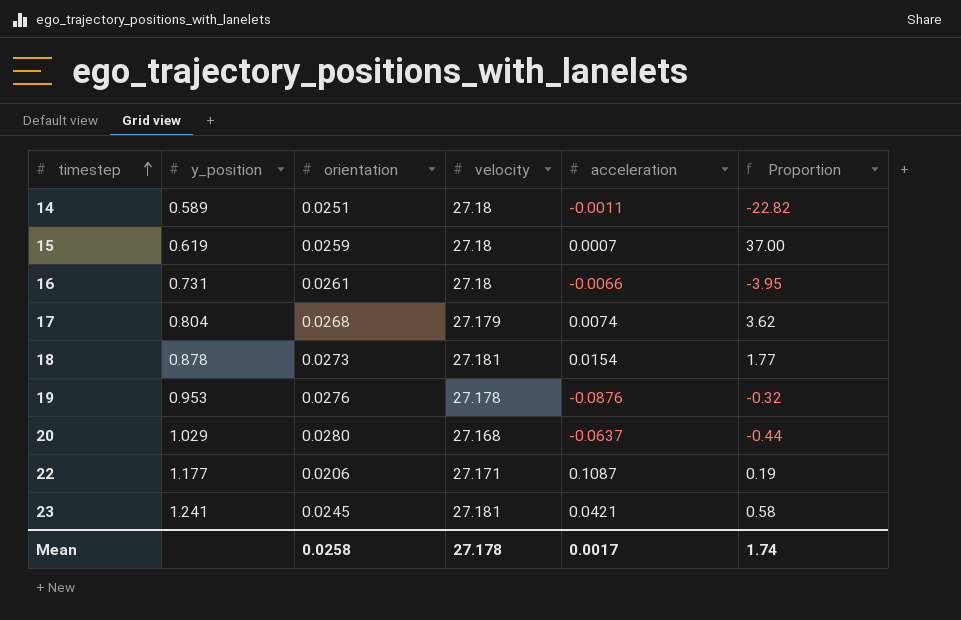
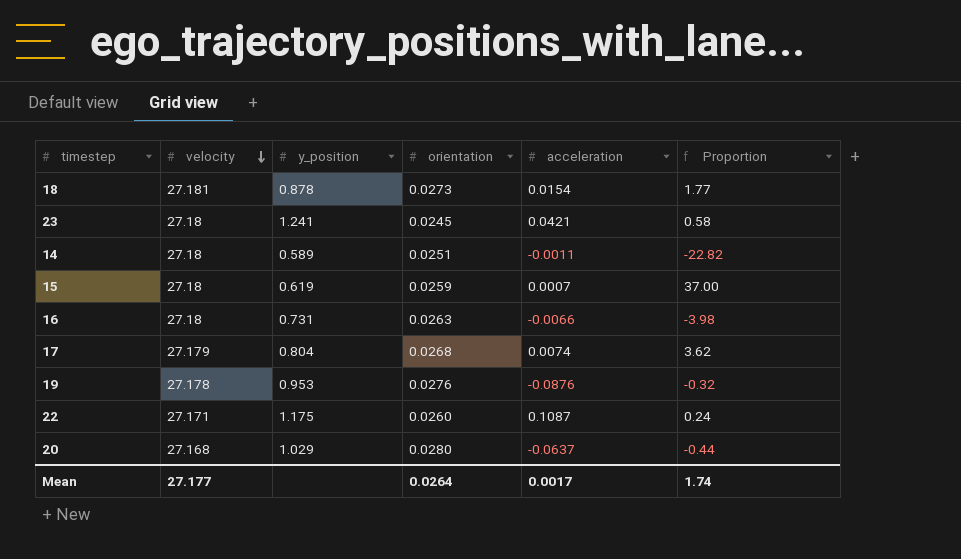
row order: timestep ascending -> velocity descending
column velocity | position: 4 -> 2
23 | velocity: 27.181 -> 27.18
16 | orientation: 0.0261 -> 0.0263
16 | Proportion: -3.95 -> -3.98
22 | y_position: 1.177 -> 1.175
22 | orientation: 0.0206 -> 0.0260
22 | Proportion: 0.19 -> 0.24
Mean | velocity: 27.178 -> 27.177
Mean | orientation: 0.0258 -> 0.0264

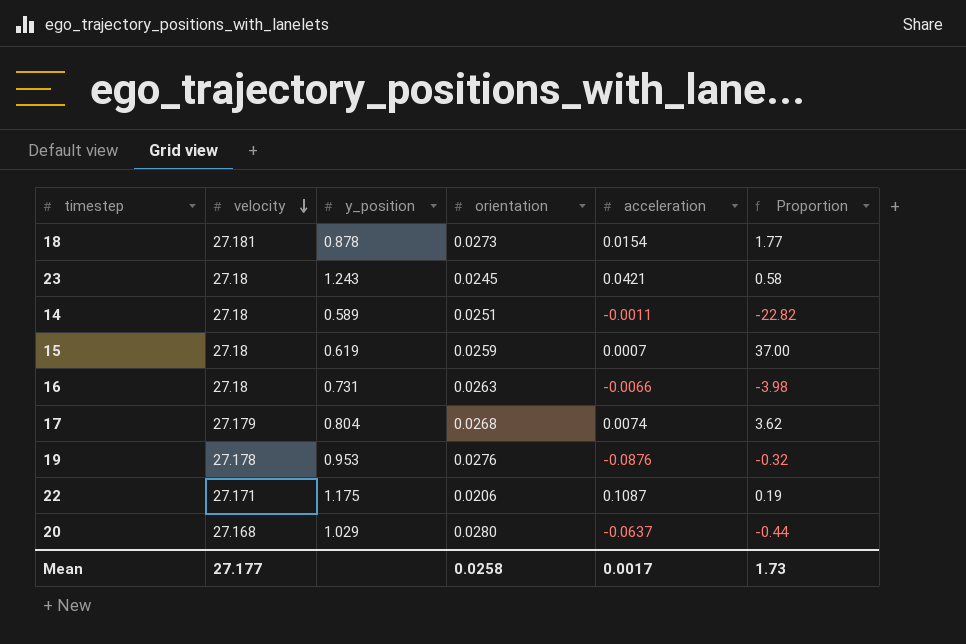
23 | y_position: 1.241 -> 1.243
22 | orientation: 0.0260 -> 0.0206
22 | Proportion: 0.24 -> 0.19
Mean | orientation: 0.0264 -> 0.0258
Mean | Proportion: 1.74 -> 1.73

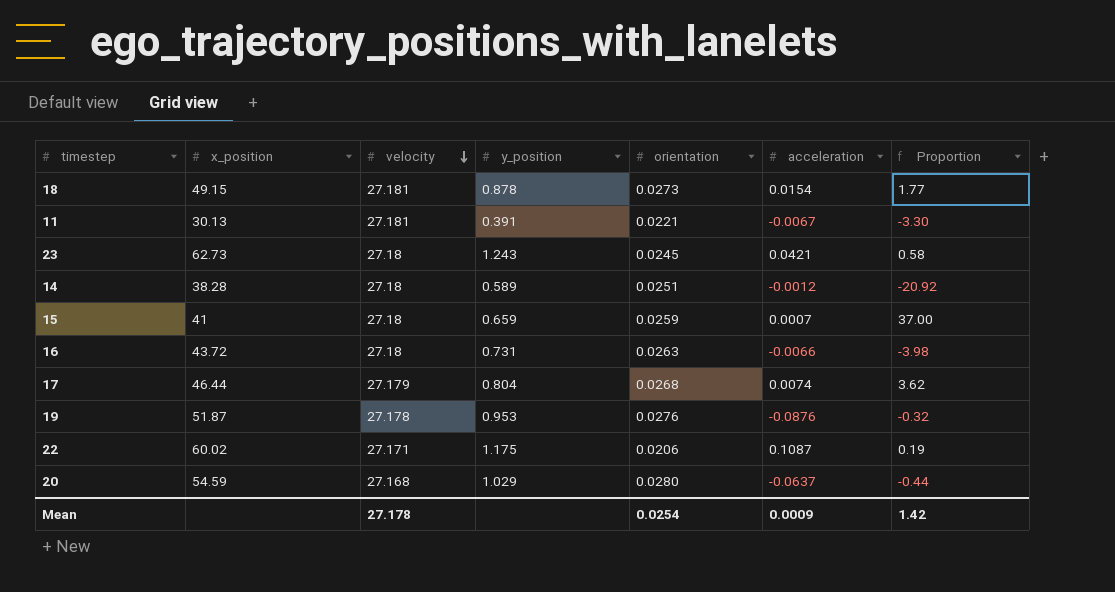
column x_position | position: none -> 2
row 11: none -> 30.13 | 27.181 | 0.391 | 0.0221 | -0.0067 | -3.30
14 | acceleration: -0.0011 -> -0.0012
14 | Proportion: -22.82 -> -20.92
15 | y_position: 0.619 -> 0.659
Mean | velocity: 27.177 -> 27.178
Mean | orientation: 0.0258 -> 0.0254
Mean | acceleration: 0.0017 -> 0.0009
Mean | Proportion: 1.73 -> 1.42

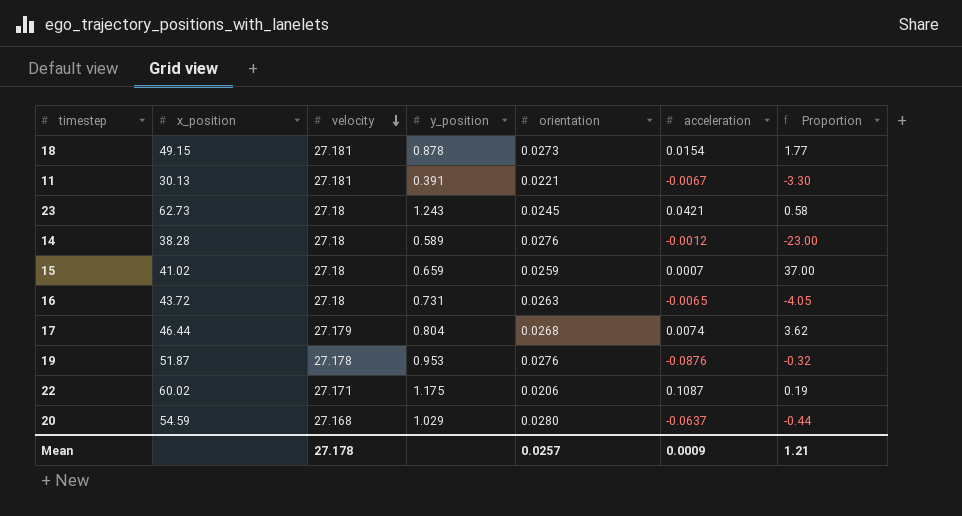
14 | orientation: 0.0251 -> 0.0276
14 | Proportion: -20.92 -> -23.00
15 | x_position: 41 -> 41.02
16 | acceleration: -0.0066 -> -0.0065
16 | Proportion: -3.98 -> -4.05
Mean | orientation: 0.0254 -> 0.0257
Mean | Proportion: 1.42 -> 1.21

